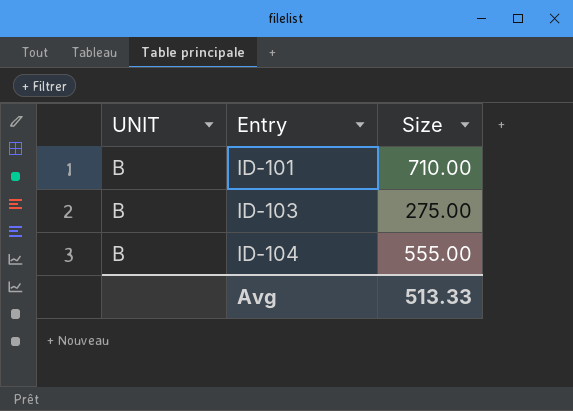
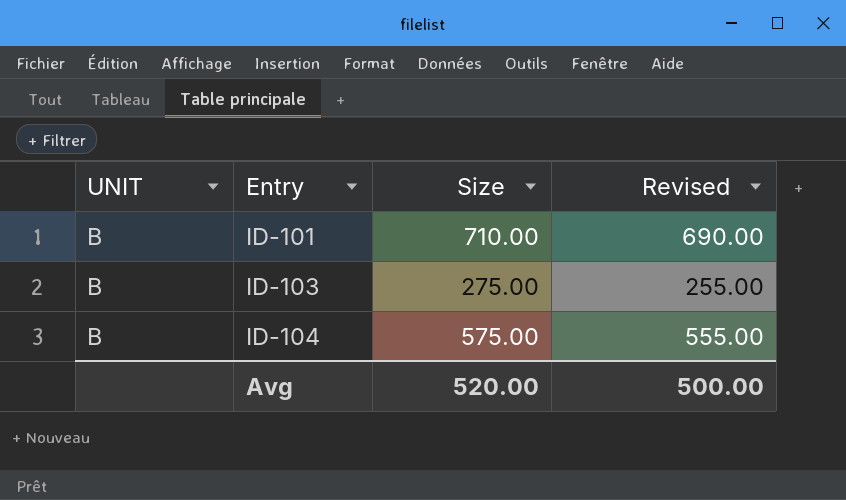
column Revised | formula: none -> [Size] - 20
ID-104 | Size: 555.00 -> 575.00
Avg | Size: 513.33 -> 520.00

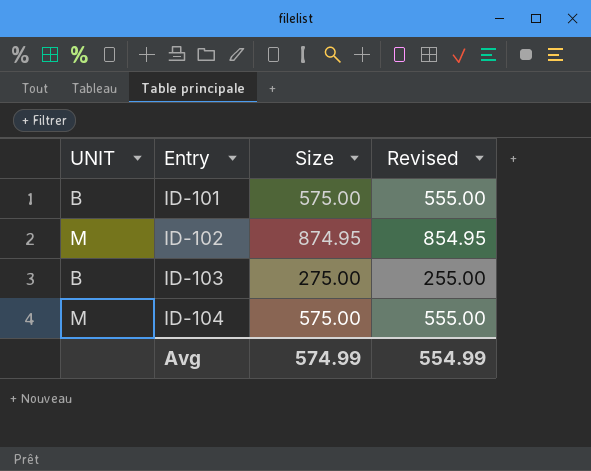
ID-101 | Size: 710.00 -> 575.00
ID-101 | Revised: 690.00 -> 555.00
row ID-102: none -> M | 874.95 | 854.95
ID-104 | UNIT: B -> M
Avg | Size: 520.00 -> 574.99
Avg | Revised: 500.00 -> 554.99

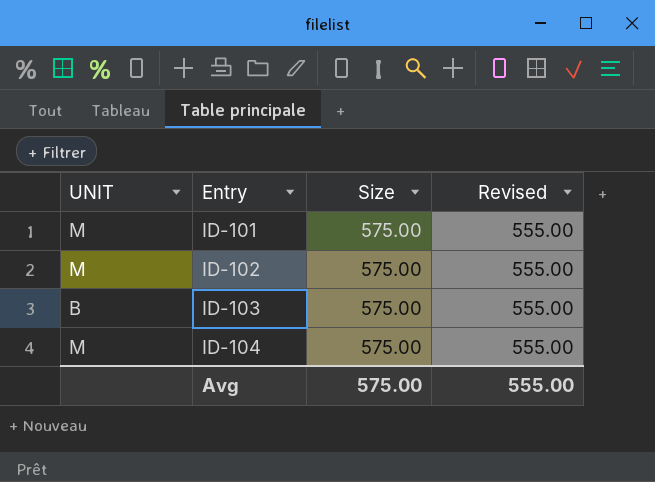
ID-101 | UNIT: B -> M
ID-102 | Size: 874.95 -> 575.00
ID-102 | Revised: 854.95 -> 555.00
ID-103 | Size: 275.00 -> 575.00
ID-103 | Revised: 255.00 -> 555.00
Avg | Size: 574.99 -> 575.00
Avg | Revised: 554.99 -> 555.00

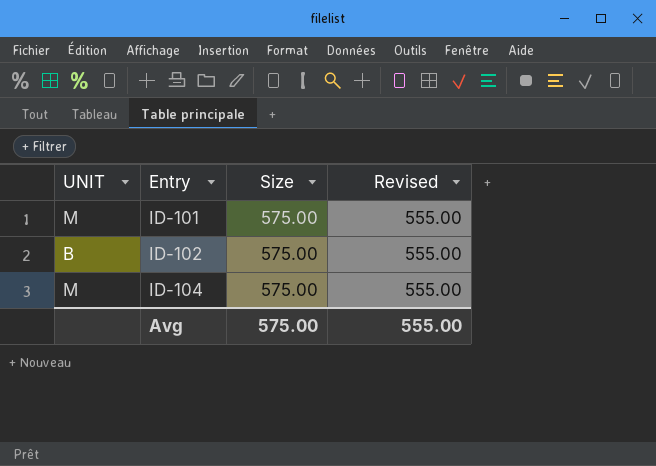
row ID-103: B | 575.00 | 555.00 -> none
ID-102 | UNIT: M -> B

